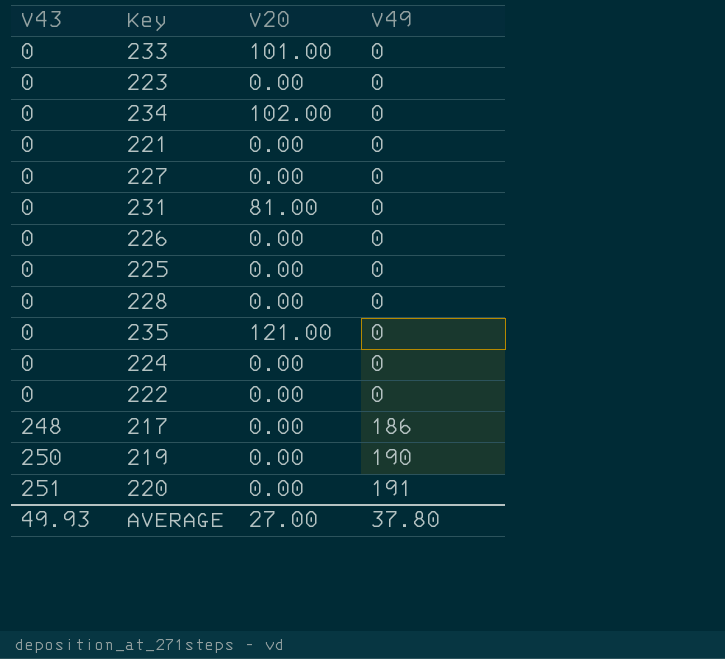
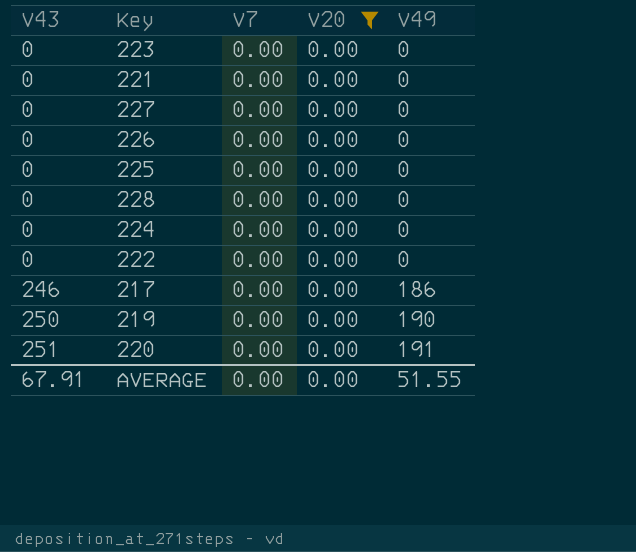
filter: none -> V20 = 0.00
column V7 | position: none -> 3
217 | V43: 248 -> 246
AVERAGE | V43: 49.93 -> 67.91
AVERAGE | V20: 27.00 -> 0.00
AVERAGE | V49: 37.80 -> 51.55

